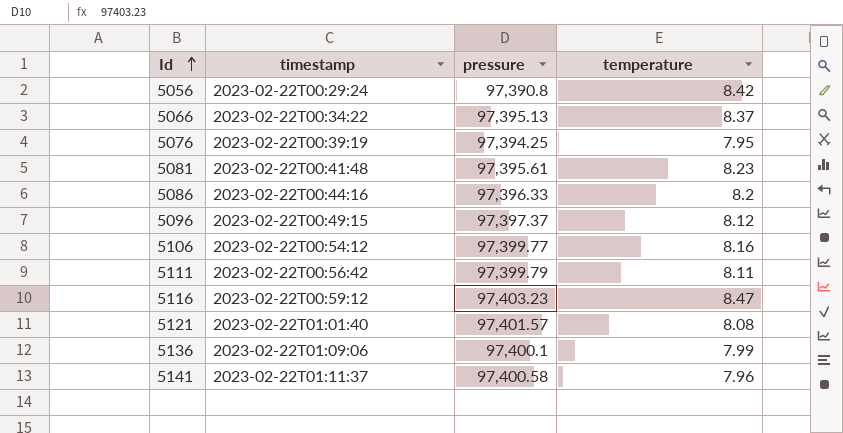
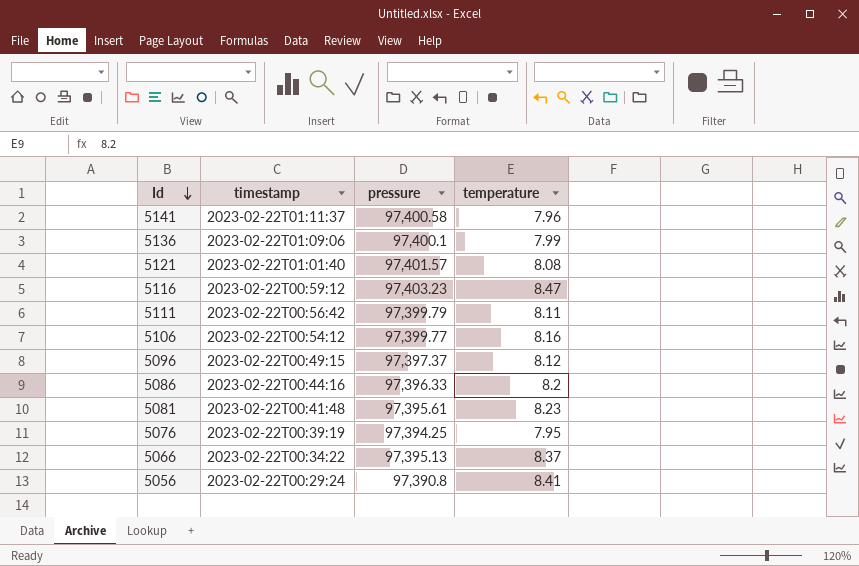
row order: Id ascending -> Id descending
5056 | temperature: 8.42 -> 8.41

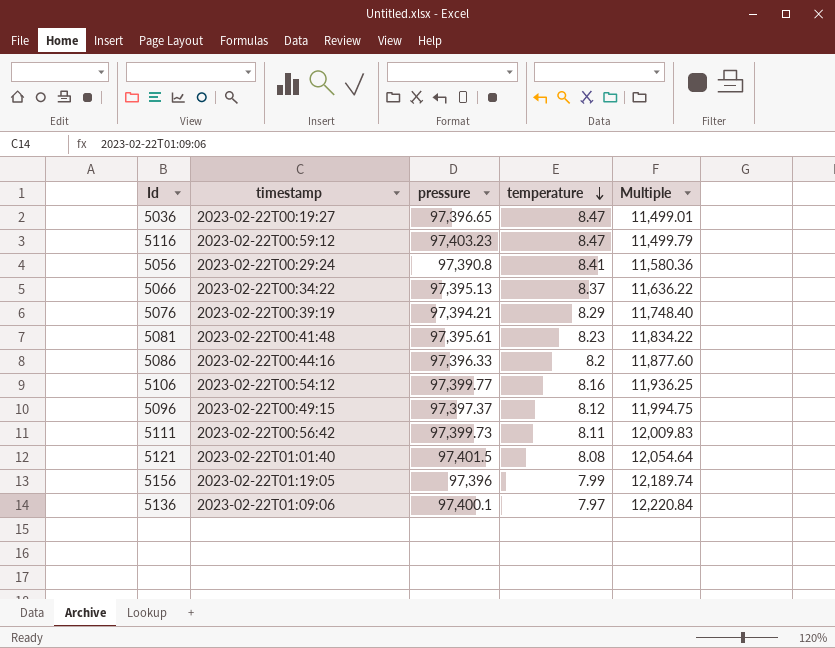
row order: Id descending -> temperature descending
column Multiple | formula: none -> [pressure] / [temperature]
row 5141: 2023-02-22T01:11:37 | 97,400.58 | 7.96 -> none
row 5036: none -> 2023-02-22T00:19:27 | 97,396.65 | 8.47 | 11,499.01
5076 | pressure: 97,394.25 -> 97,394.21
5076 | temperature: 7.95 -> 8.29
5111 | pressure: 97,399.79 -> 97,399.73
5121 | pressure: 97,401.57 -> 97,401.5
row 5156: none -> 2023-02-22T01:19:05 | 97,396 | 7.99 | 12,189.74
5136 | temperature: 7.99 -> 7.97

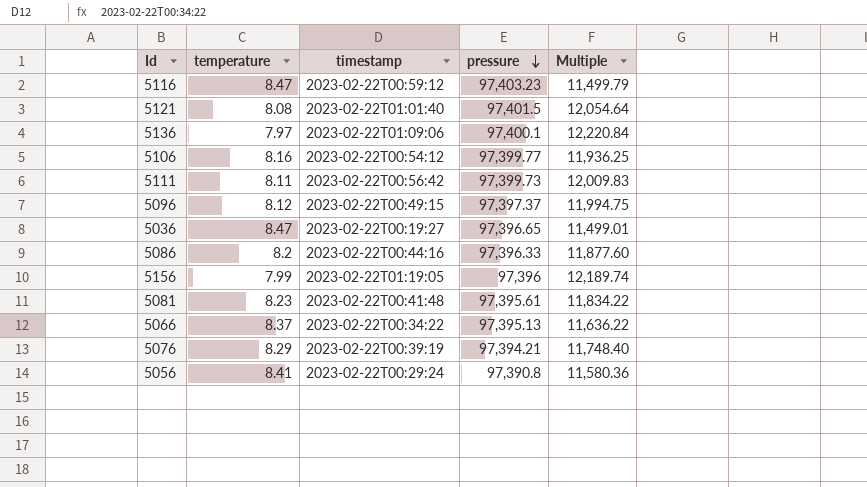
row order: temperature descending -> pressure descending
column temperature | position: 4 -> 2

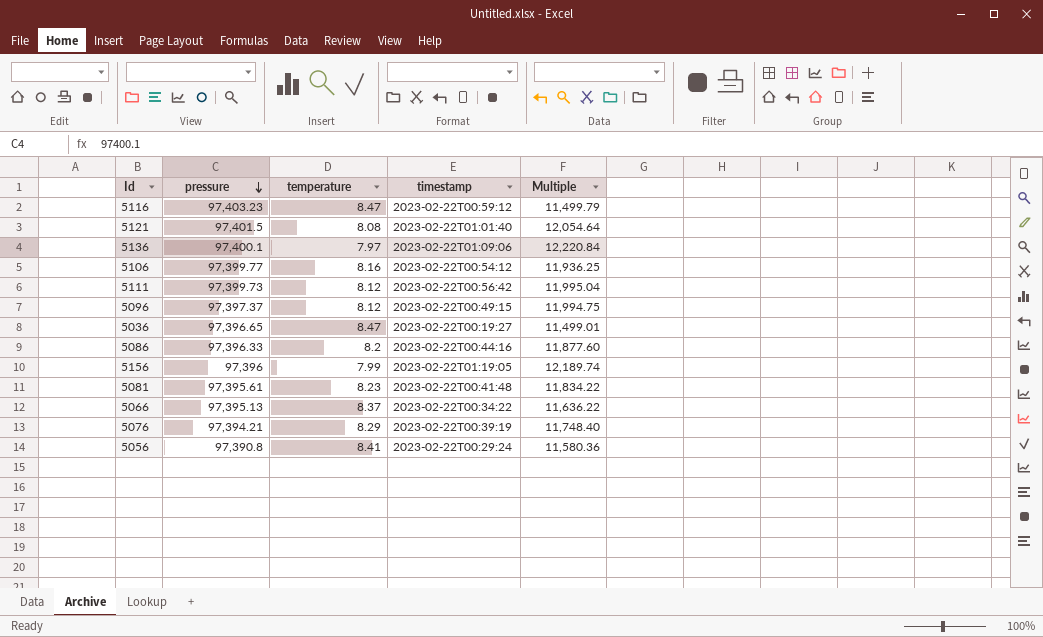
column pressure | position: 4 -> 2
5111 | temperature: 8.11 -> 8.12
5111 | Multiple: 12,009.83 -> 11,995.04

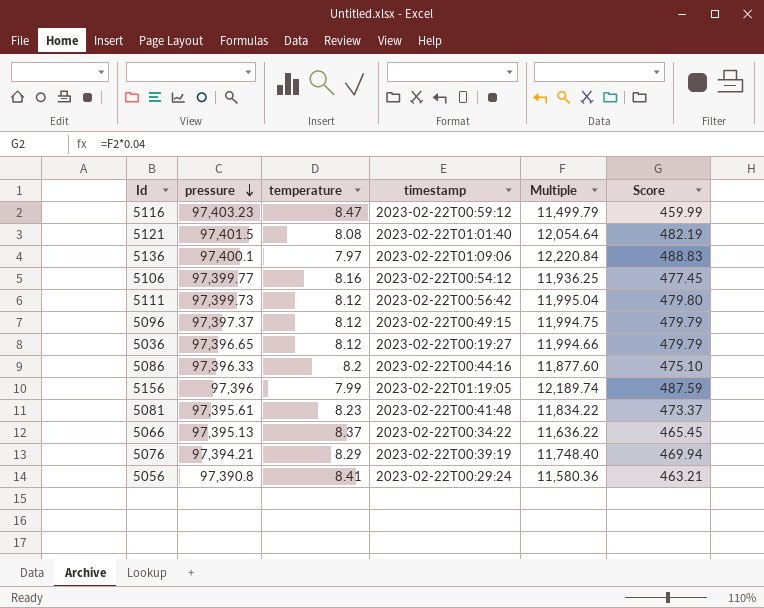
column Score | formula: none -> [Multiple] * 0.04
5036 | temperature: 8.47 -> 8.12
5036 | Multiple: 11,499.01 -> 11,994.66

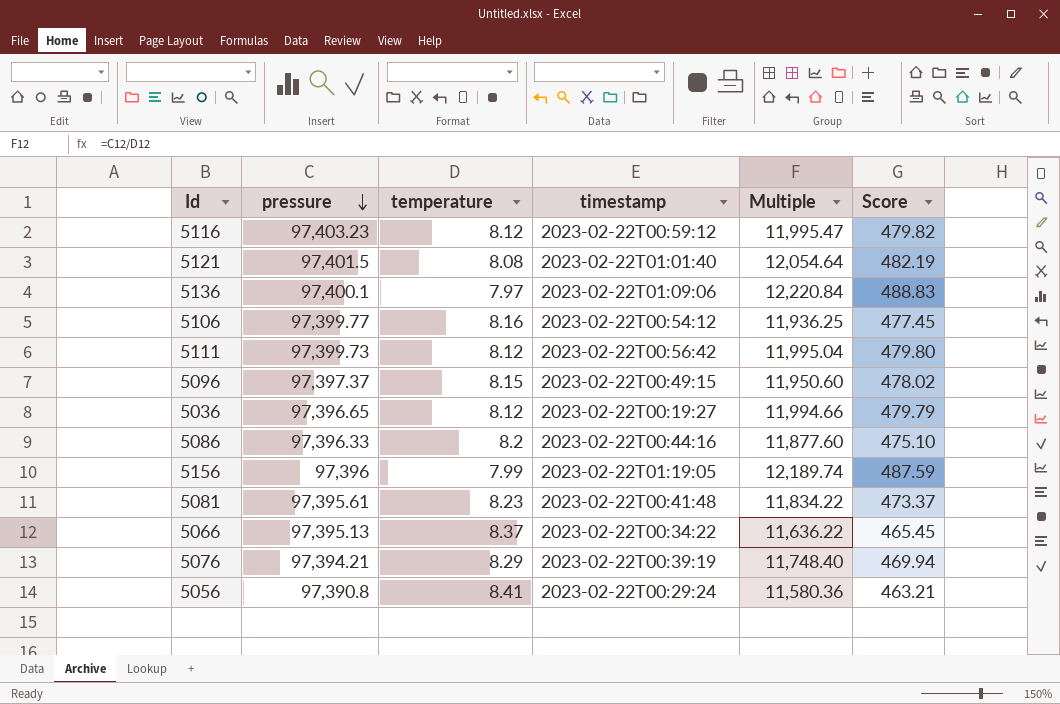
5116 | temperature: 8.47 -> 8.12
5116 | Multiple: 11,499.79 -> 11,995.47
5116 | Score: 459.99 -> 479.82
5096 | temperature: 8.12 -> 8.15
5096 | Multiple: 11,994.75 -> 11,950.60
5096 | Score: 479.79 -> 478.02

